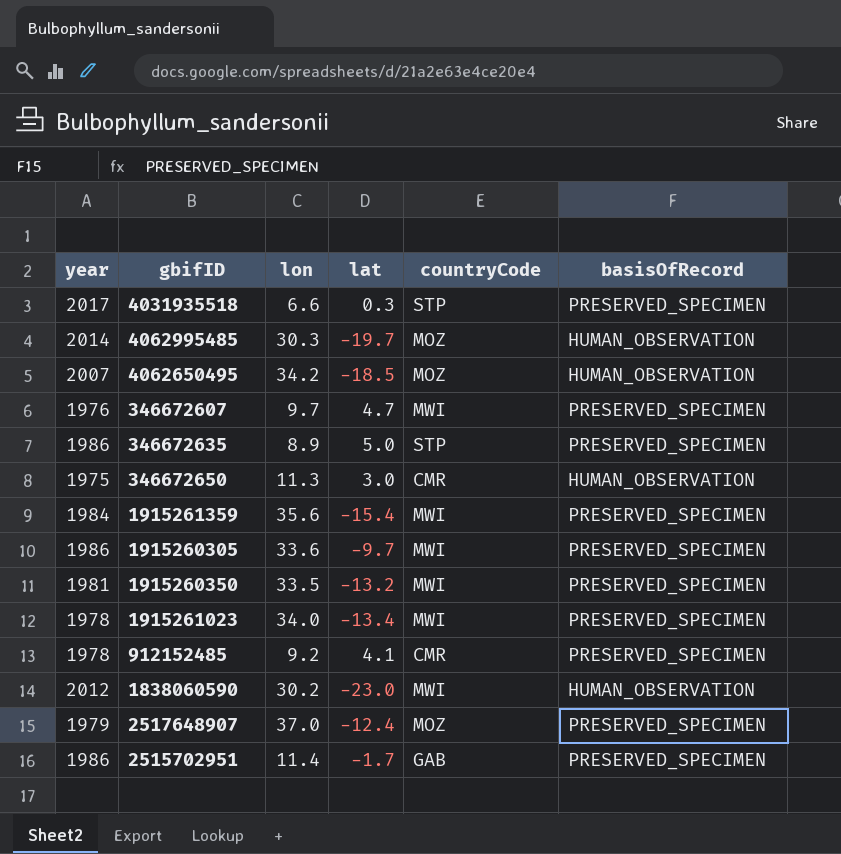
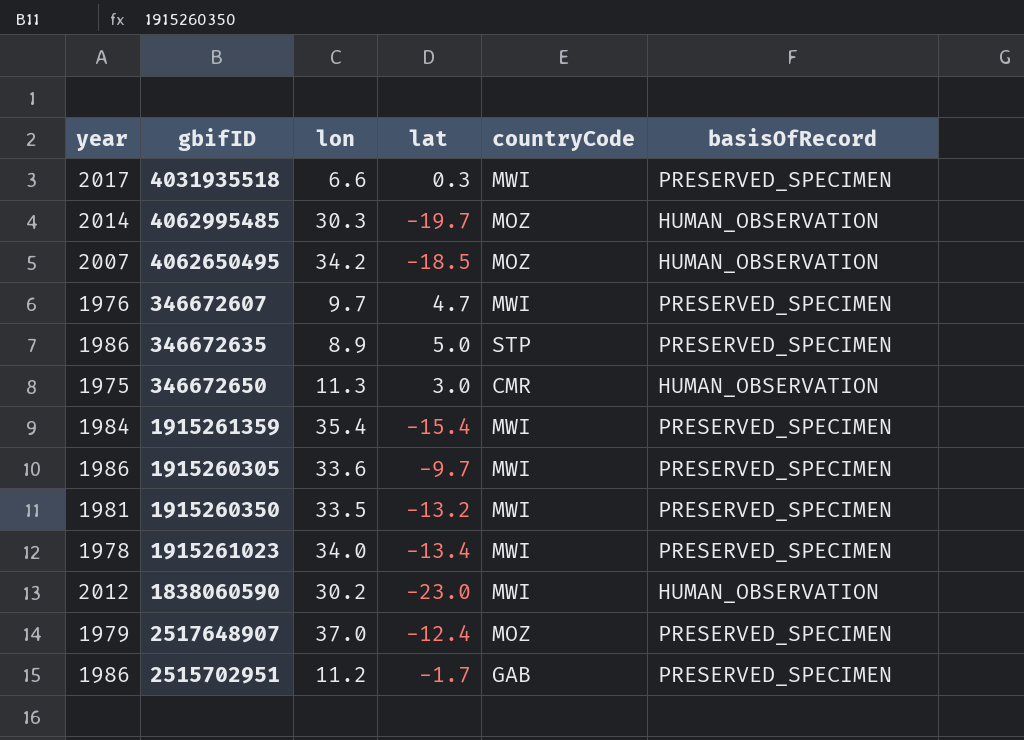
row 912152485: 1978 | 9.2 | 4.1 | CMR | PRESERVED_SPECIMEN -> none
4031935518 | countryCode: STP -> MWI
1915261359 | lon: 35.6 -> 35.4
2515702951 | lon: 11.4 -> 11.2

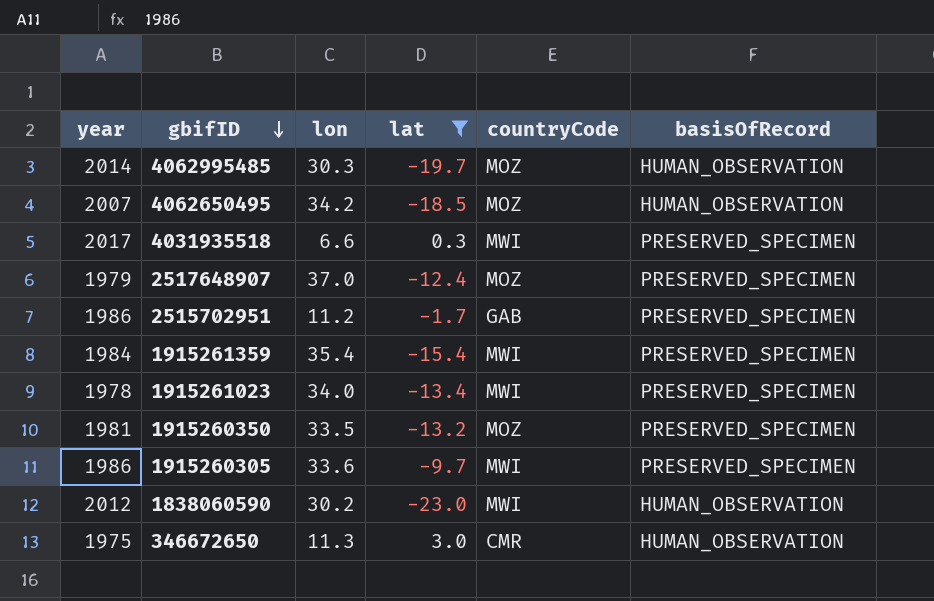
filter: none -> lat <= 3.0
row order: none -> gbifID descending
1915260350 | countryCode: MWI -> MOZ

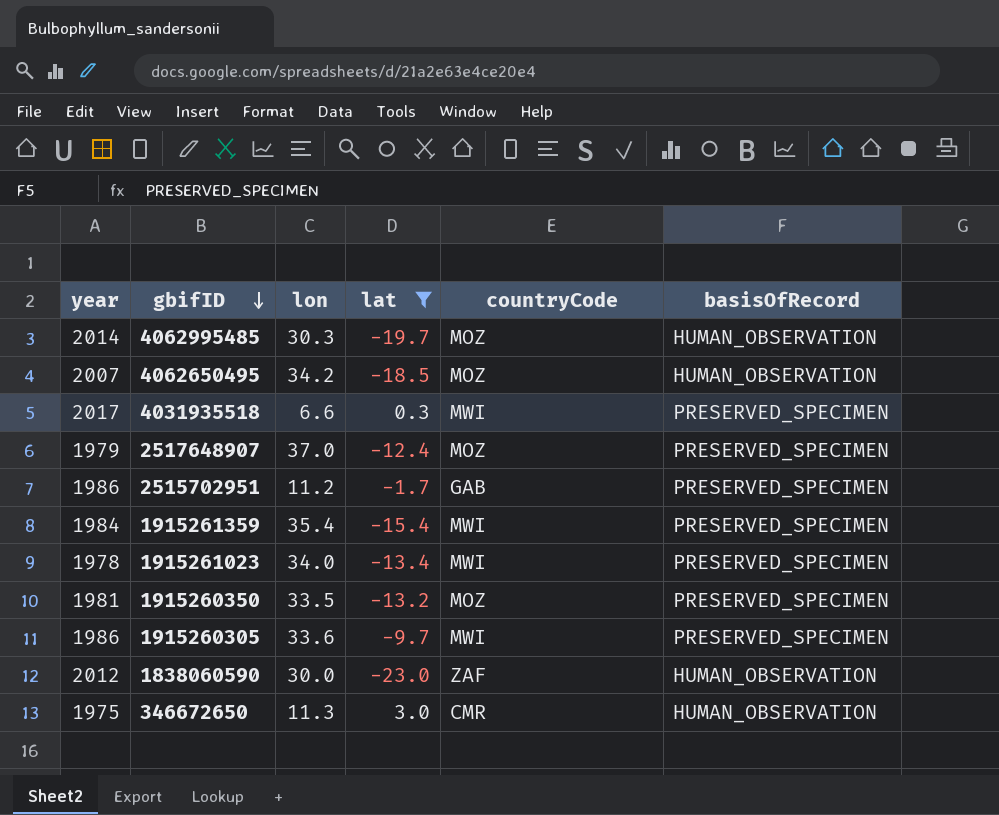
1838060590 | lon: 30.2 -> 30.0
1838060590 | countryCode: MWI -> ZAF

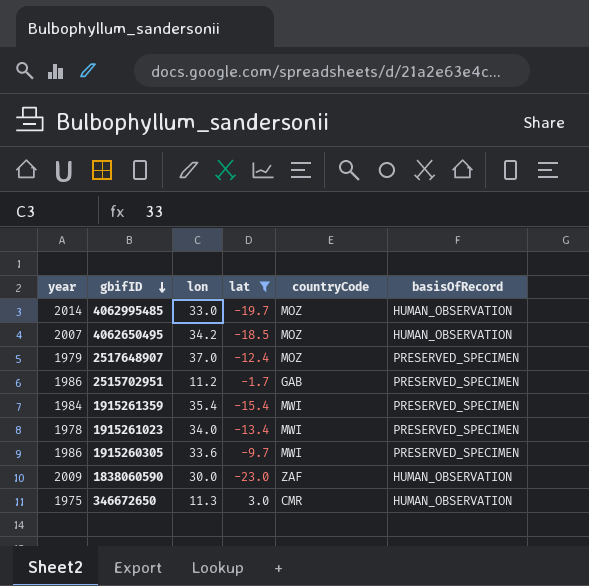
row 4031935518: 2017 | 6.6 | 0.3 | MWI | PRESERVED_SPECIMEN -> none
row 1915260350: 1981 | 33.5 | -13.2 | MOZ | PRESERVED_SPECIMEN -> none
4062995485 | lon: 30.3 -> 33.0
1838060590 | year: 2012 -> 2009

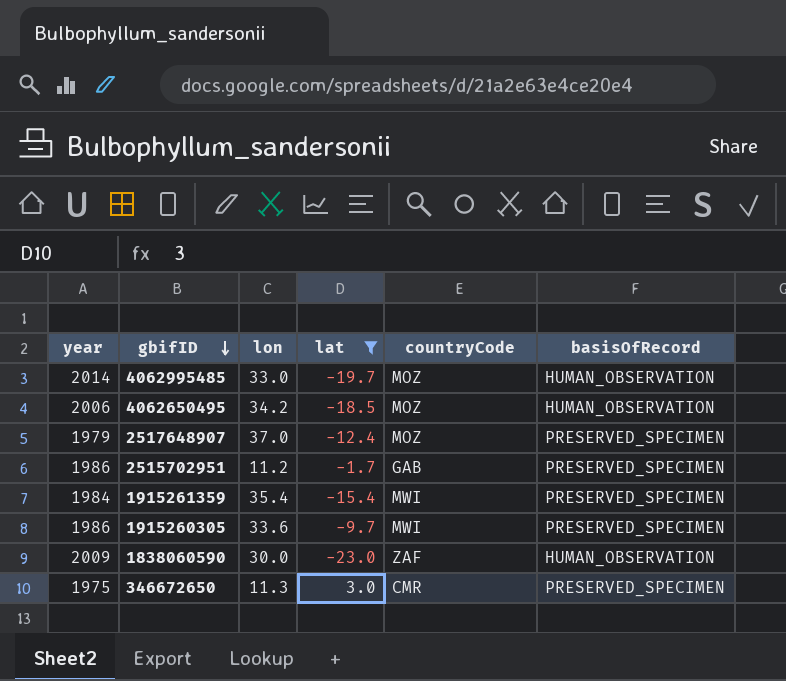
row 1915261023: 1978 | 34.0 | -13.4 | MWI | PRESERVED_SPECIMEN -> none
4062650495 | year: 2007 -> 2006
346672650 | basisOfRecord: HUMAN_OBSERVATION -> PRESERVED_SPECIMEN

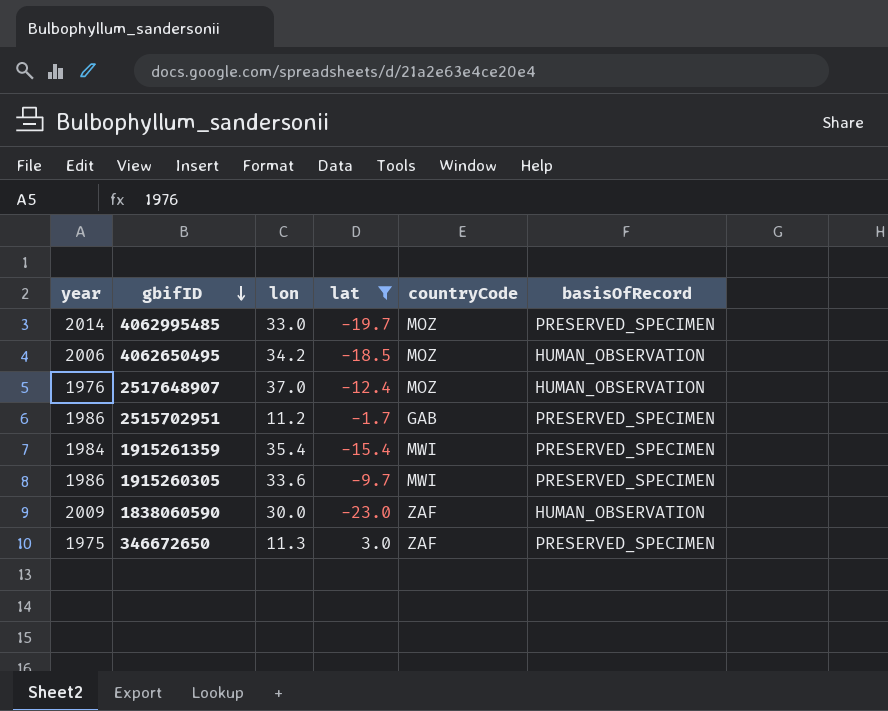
4062995485 | basisOfRecord: HUMAN_OBSERVATION -> PRESERVED_SPECIMEN
2517648907 | year: 1979 -> 1976
2517648907 | basisOfRecord: PRESERVED_SPECIMEN -> HUMAN_OBSERVATION
346672650 | countryCode: CMR -> ZAF

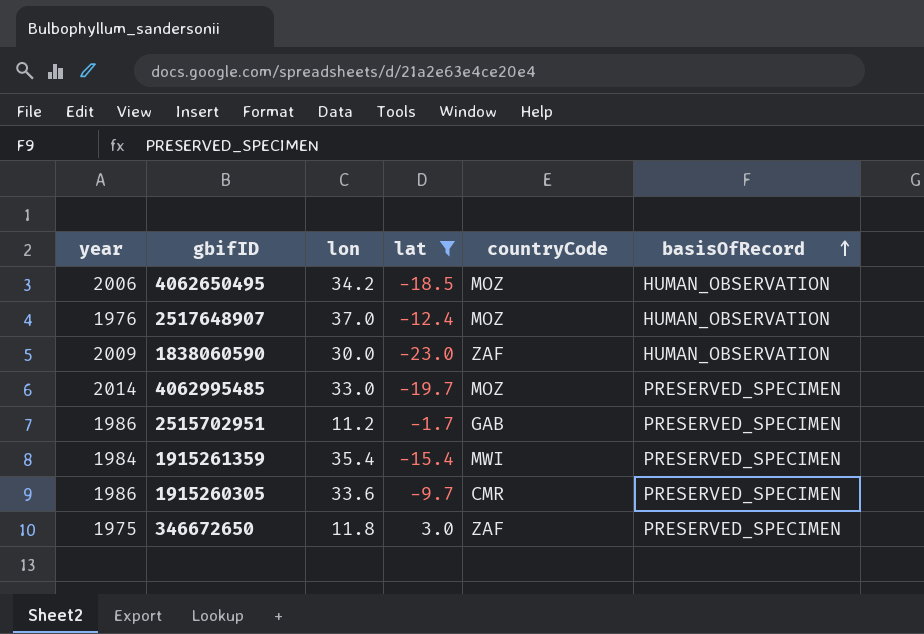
row order: gbifID descending -> basisOfRecord ascending
1915260305 | countryCode: MWI -> CMR
346672650 | lon: 11.3 -> 11.8

